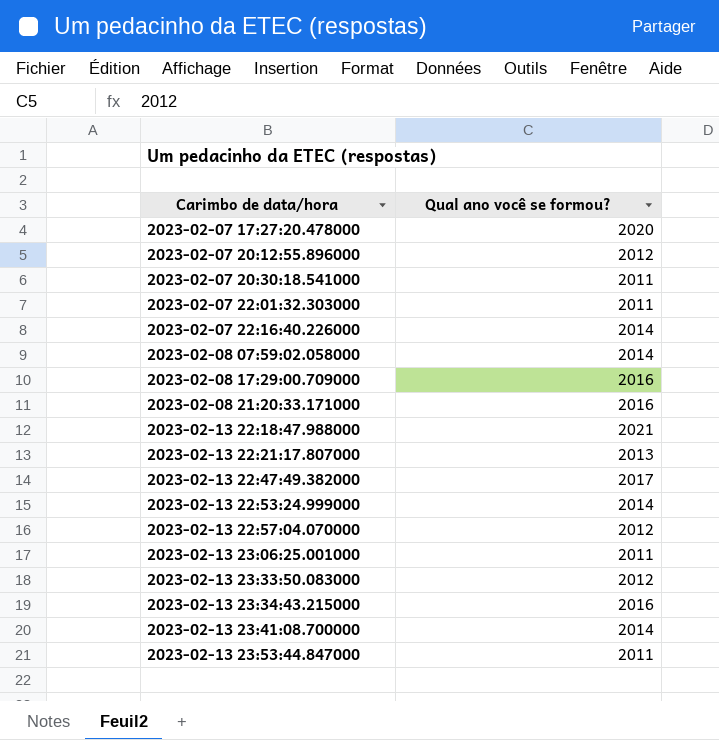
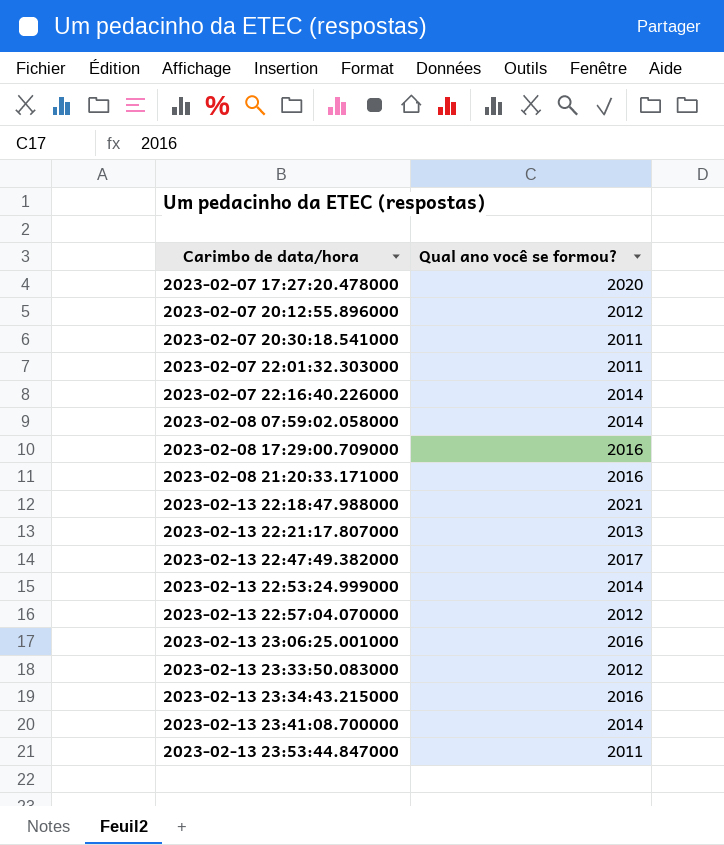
2023-02-13 23:06:25.001000 | Qual ano você se formou?: 2011 -> 2016

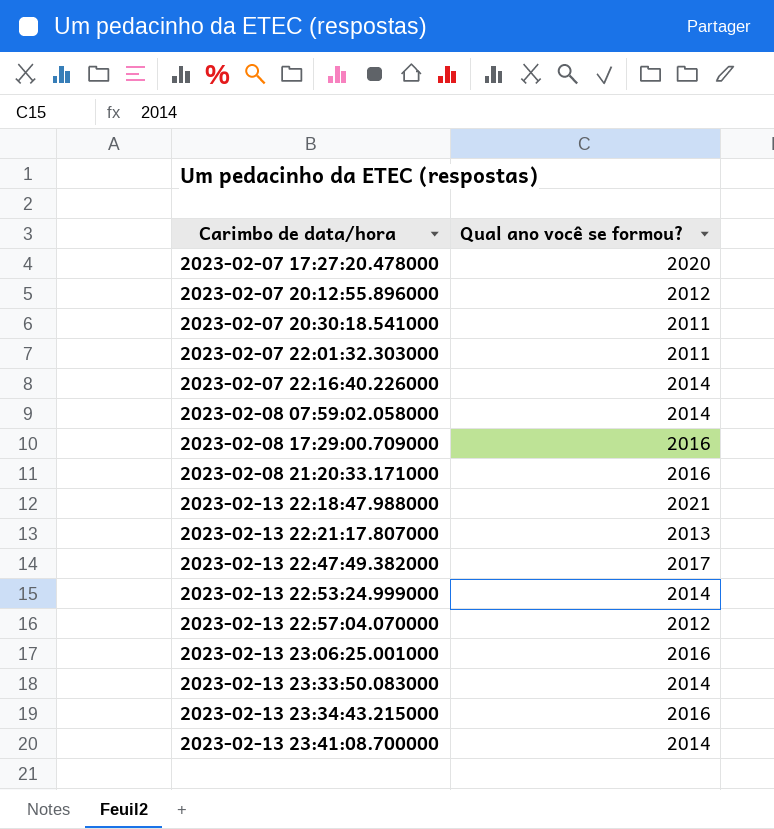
row 2023-02-13 23:53:44.847000: 2011 -> none
2023-02-13 23:33:50.083000 | Qual ano você se formou?: 2012 -> 2014

